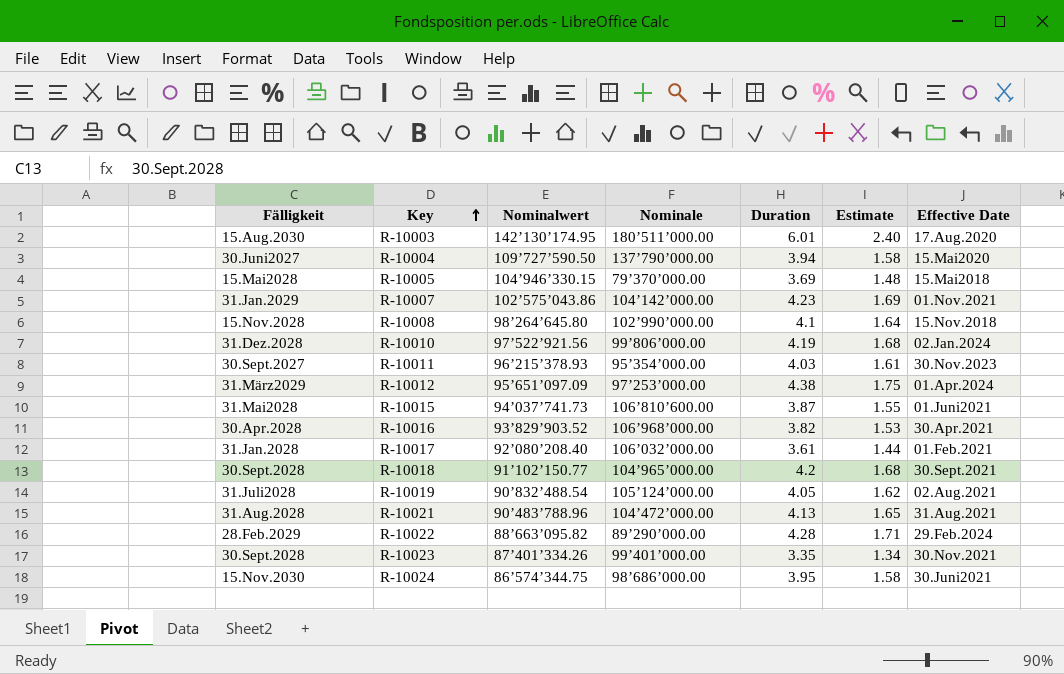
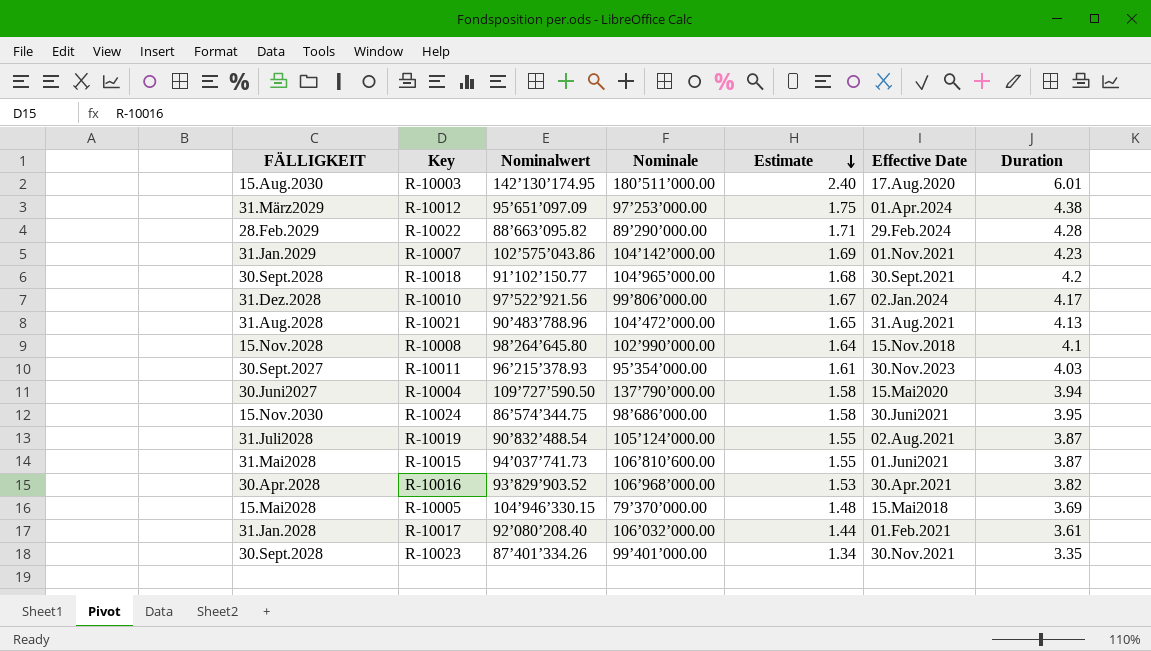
row order: Key ascending -> Estimate descending
column name: Fälligkeit -> FÄLLIGKEIT
column Duration | position: 5 -> 7
R-10010 | Estimate: 1.68 -> 1.67
R-10010 | Duration: 4.19 -> 4.17
R-10019 | Estimate: 1.62 -> 1.55
R-10019 | Duration: 4.05 -> 3.87

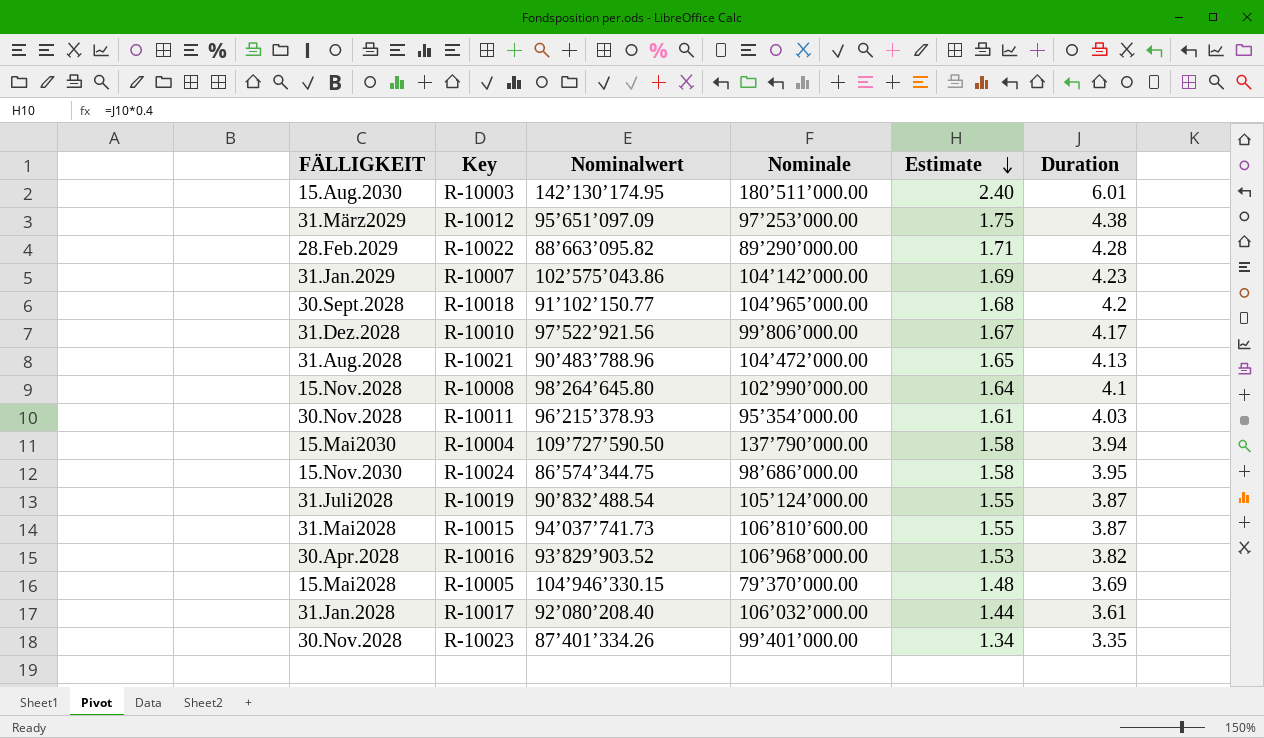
column Effective Date | position: 6 -> none
R-10011 | FÄLLIGKEIT: 30.Sept.2027 -> 30.Nov.2028
R-10004 | FÄLLIGKEIT: 30.Juni2027 -> 15.Mai2030
R-10023 | FÄLLIGKEIT: 30.Sept.2028 -> 30.Nov.2028

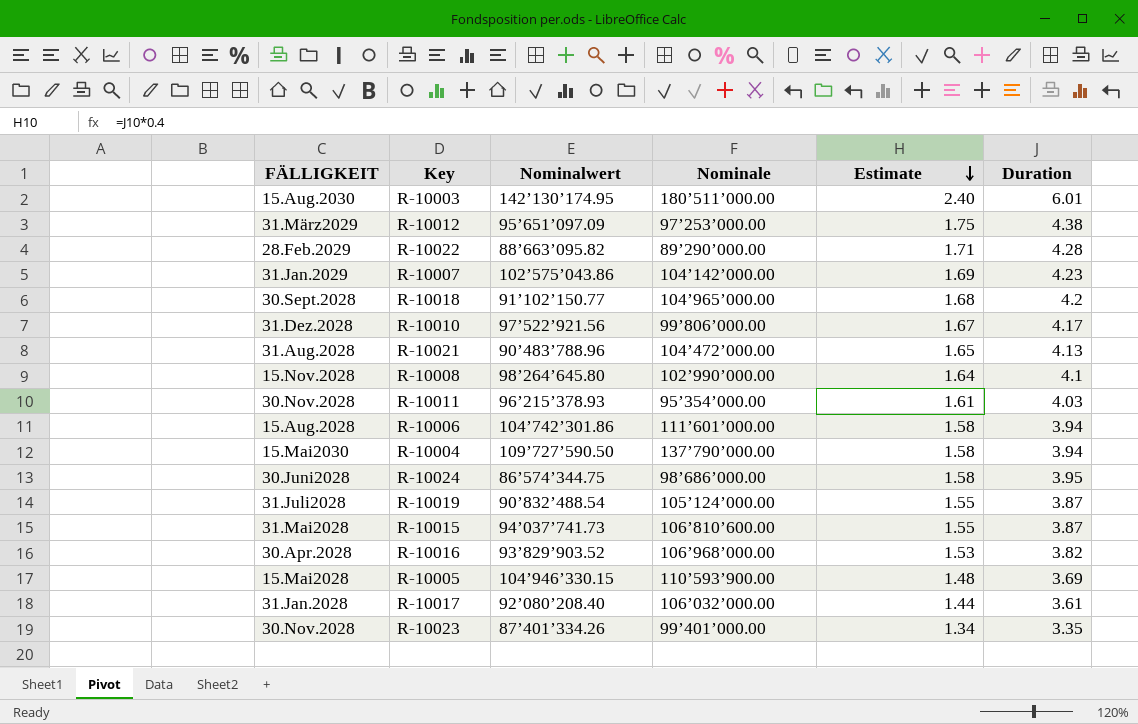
row R-10006: none -> 15.Aug.2028 | 104’742’301.86 | 111’601’000.00 | 1.58 | 3.94
R-10024 | FÄLLIGKEIT: 15.Nov.2030 -> 30.Juni2028
R-10005 | Nominale: 79’370’000.00 -> 110’593’900.00

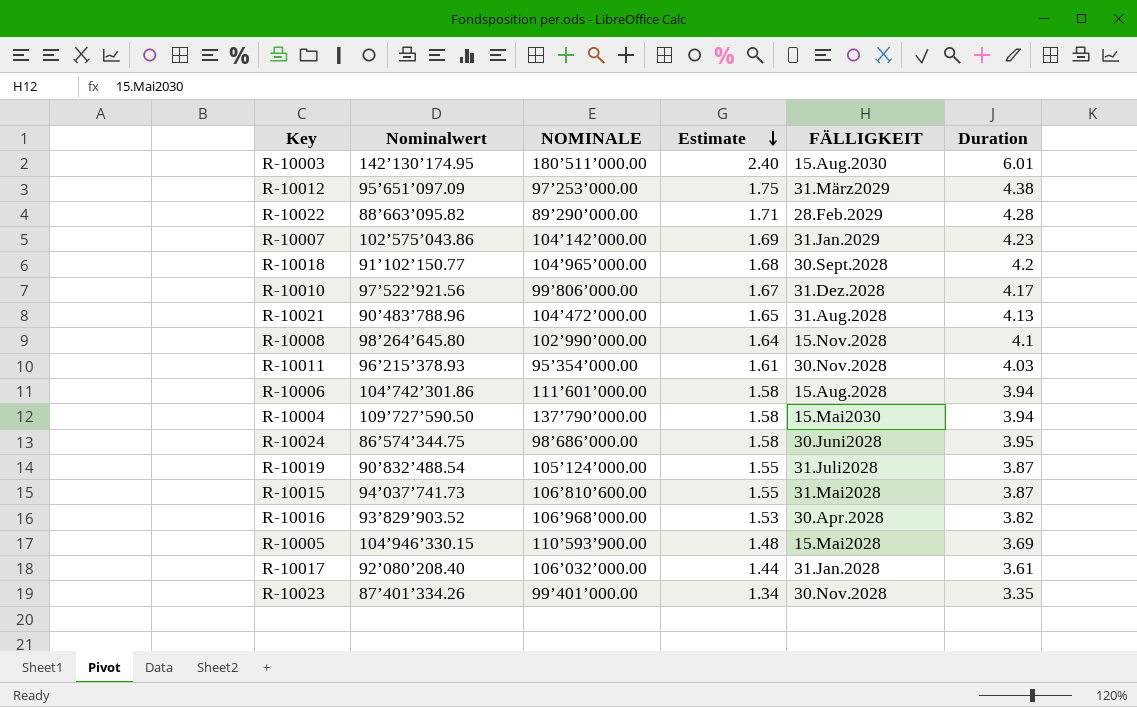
column name: Nominale -> NOMINALE
column FÄLLIGKEIT | position: 1 -> 5

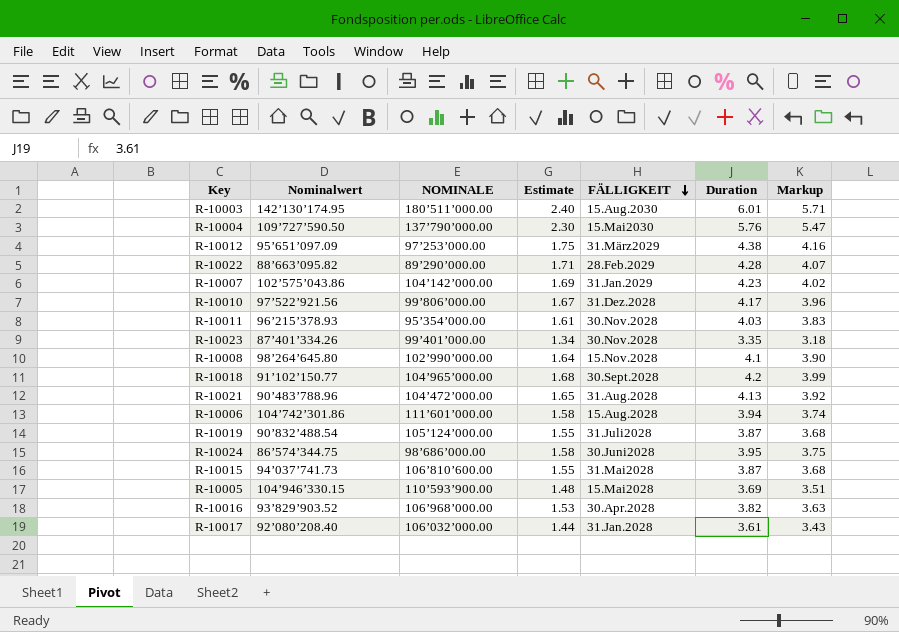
row order: Estimate descending -> FÄLLIGKEIT descending
column Markup | formula: none -> [Duration] * 0.95
R-10004 | Estimate: 1.58 -> 2.30
R-10004 | Duration: 3.94 -> 5.76

